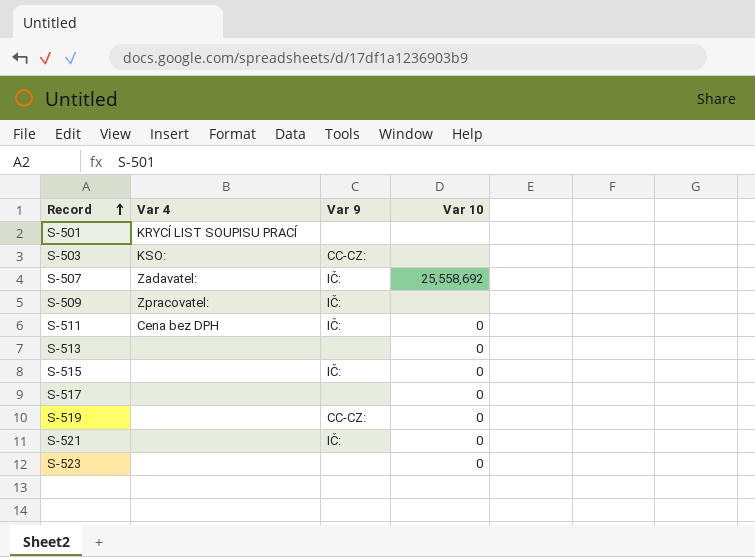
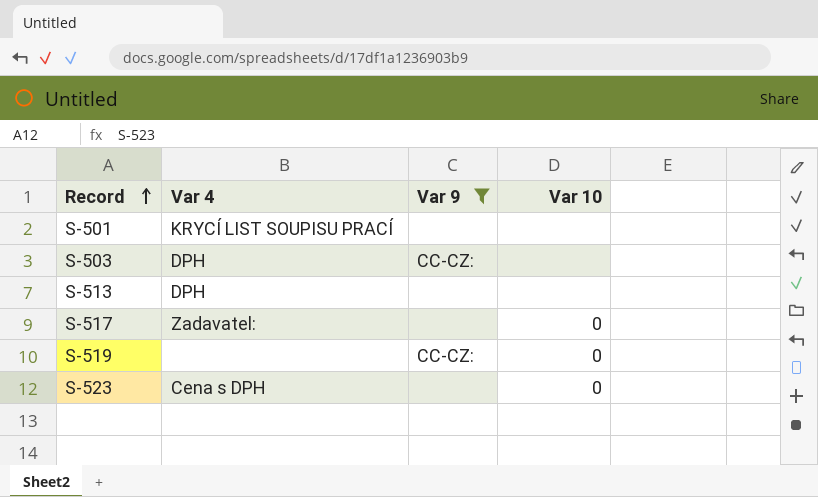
filter: none -> Var 9 != IČ:
S-503 | Var 4: KSO: -> DPH
S-513 | Var 4: none -> DPH
S-513 | Var 10: 0 -> none
S-517 | Var 4: none -> Zadavatel:
S-523 | Var 4: none -> Cena s DPH

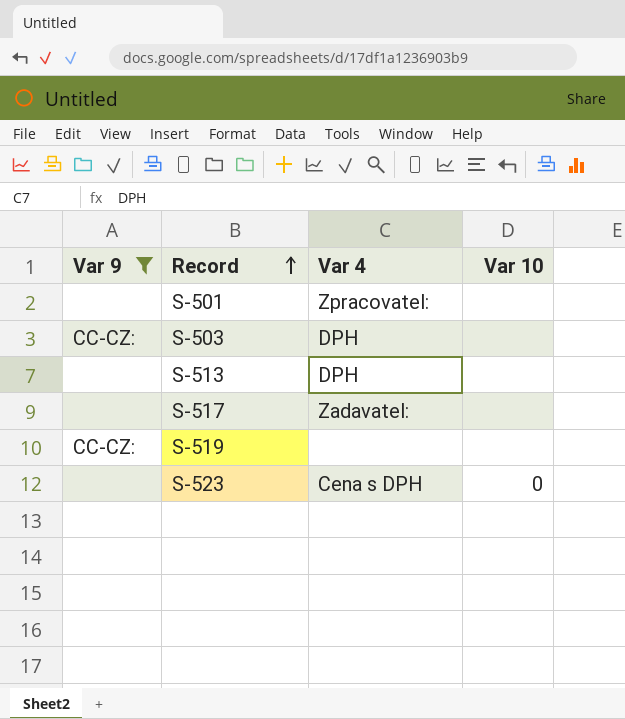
column Var 9 | position: 3 -> 1
S-501 | Var 4: KRYCÍ LIST SOUPISU PRACÍ -> Zpracovatel:
S-517 | Var 10: 0 -> none
S-519 | Var 10: 0 -> none

